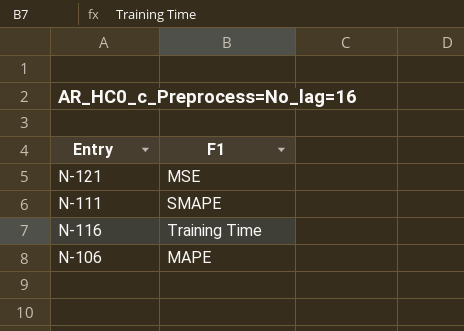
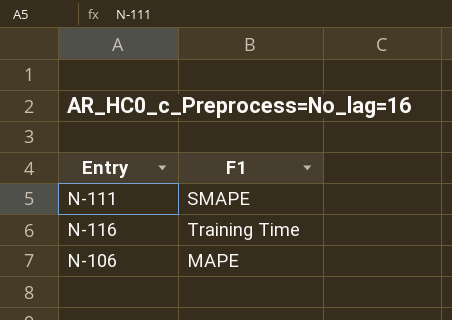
row N-121: MSE -> none

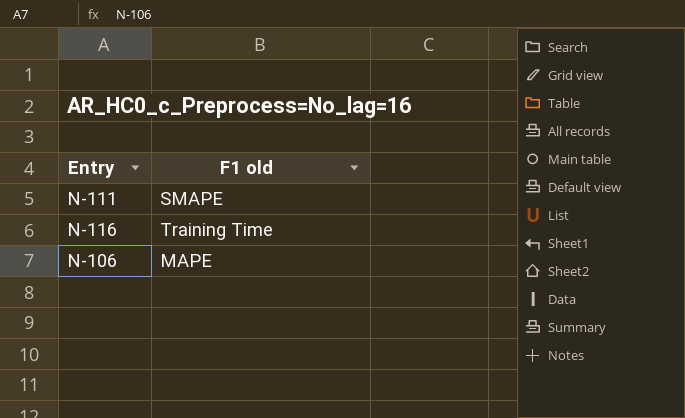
column name: F1 -> F1 old

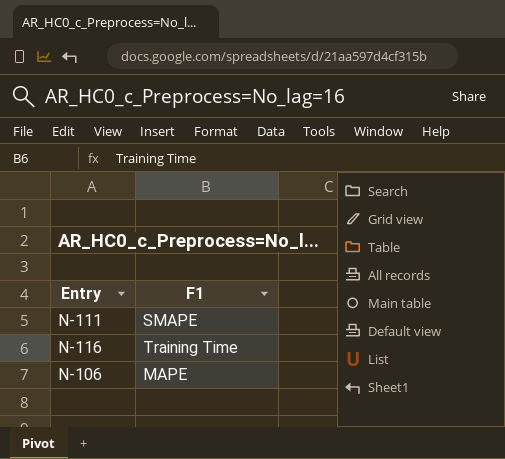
column name: F1 old -> F1

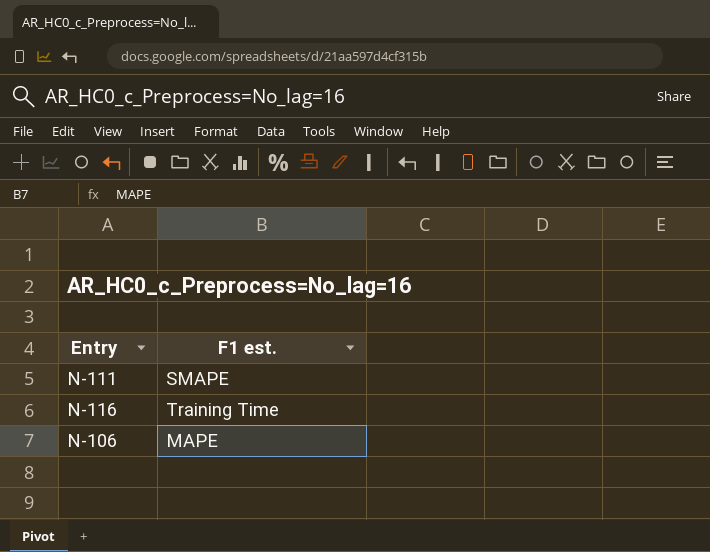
column name: F1 -> F1 est.

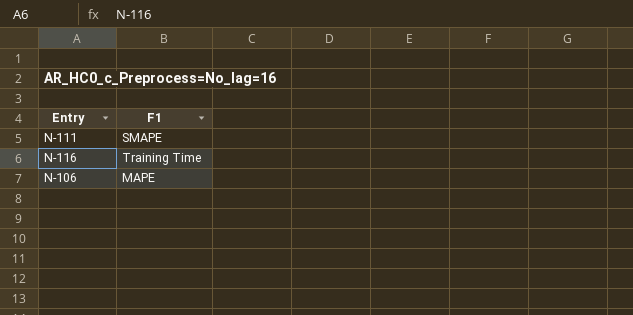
column name: F1 est. -> F1

